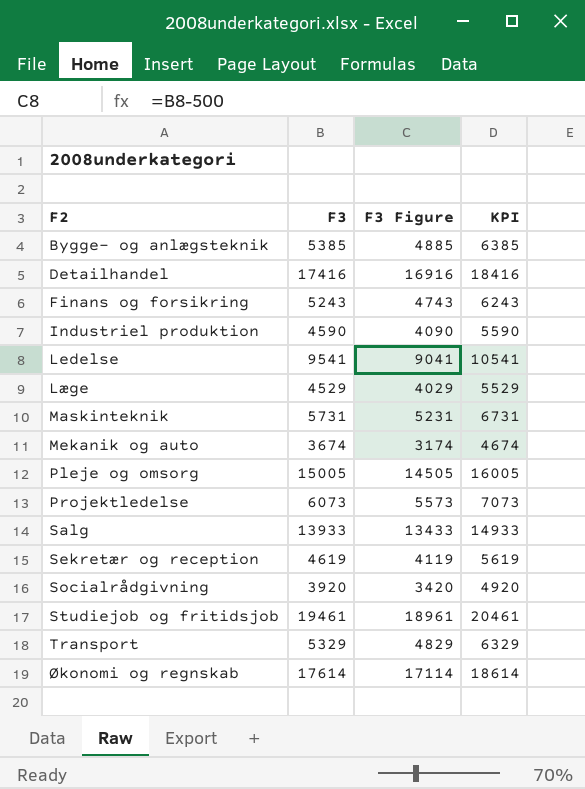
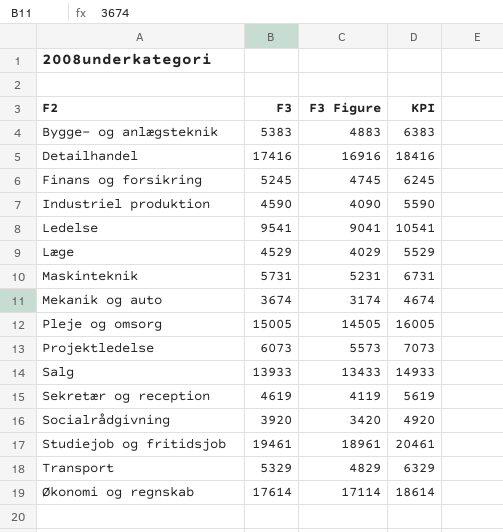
Bygge- og anlægsteknik | F3: 5385 -> 5383
Bygge- og anlægsteknik | F3 Figure: 4885 -> 4883
Bygge- og anlægsteknik | KPI: 6385 -> 6383
Finans og forsikring | F3: 5243 -> 5245
Finans og forsikring | F3 Figure: 4743 -> 4745
Finans og forsikring | KPI: 6243 -> 6245

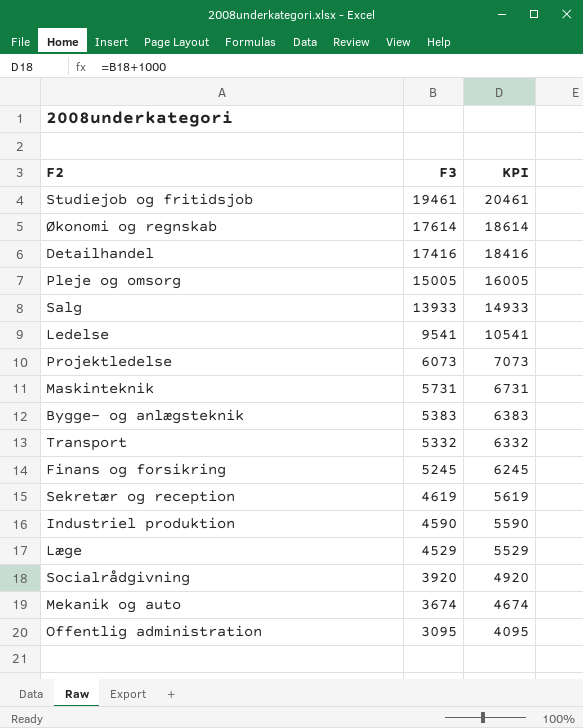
row order: F2 ascending -> F3 descending
column F3 Figure | formula: [F3] - 500 -> none
Transport | F3: 5329 -> 5332
Transport | KPI: 6329 -> 6332
row Offentlig administration: none -> 3095 | 4095

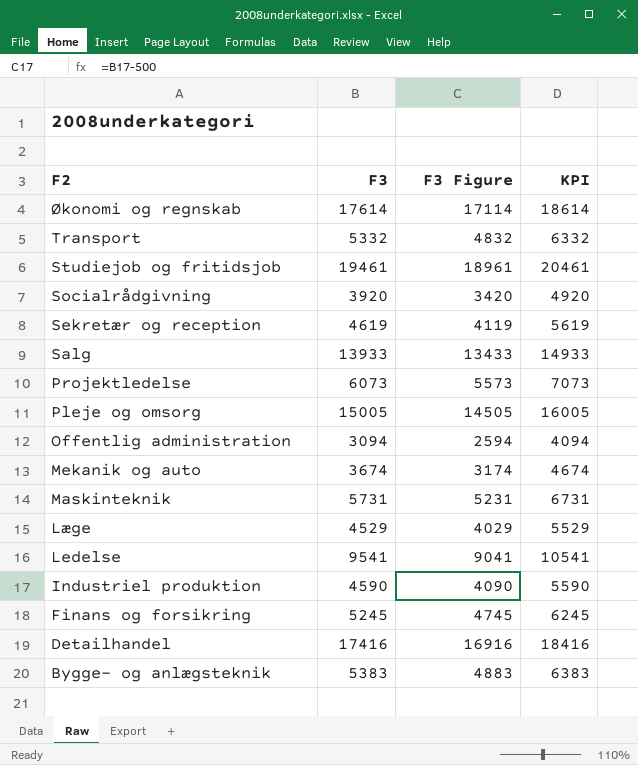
row order: F3 descending -> F2 descending
column F3 Figure | formula: none -> [F3] - 500
Offentlig administration | F3: 3095 -> 3094
Offentlig administration | KPI: 4095 -> 4094

